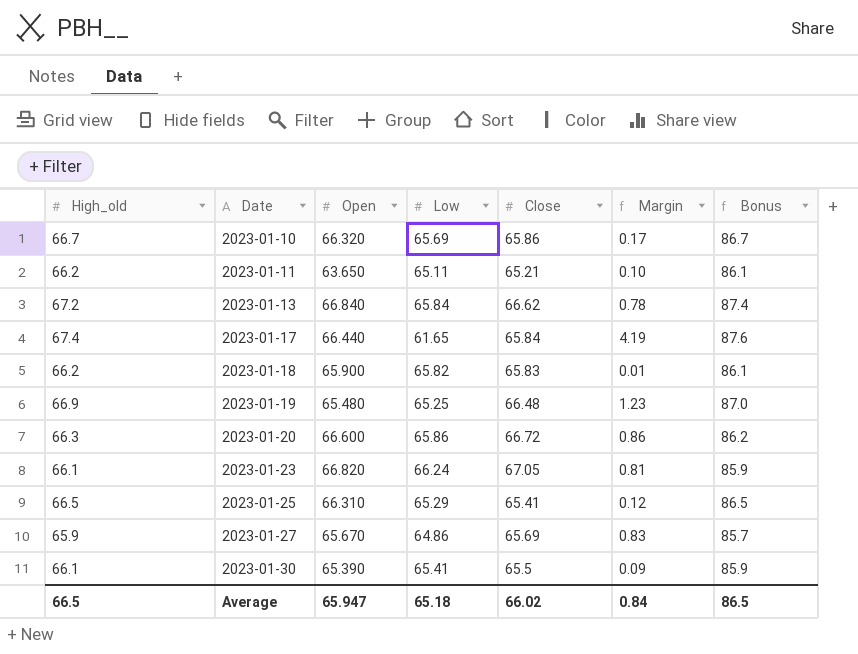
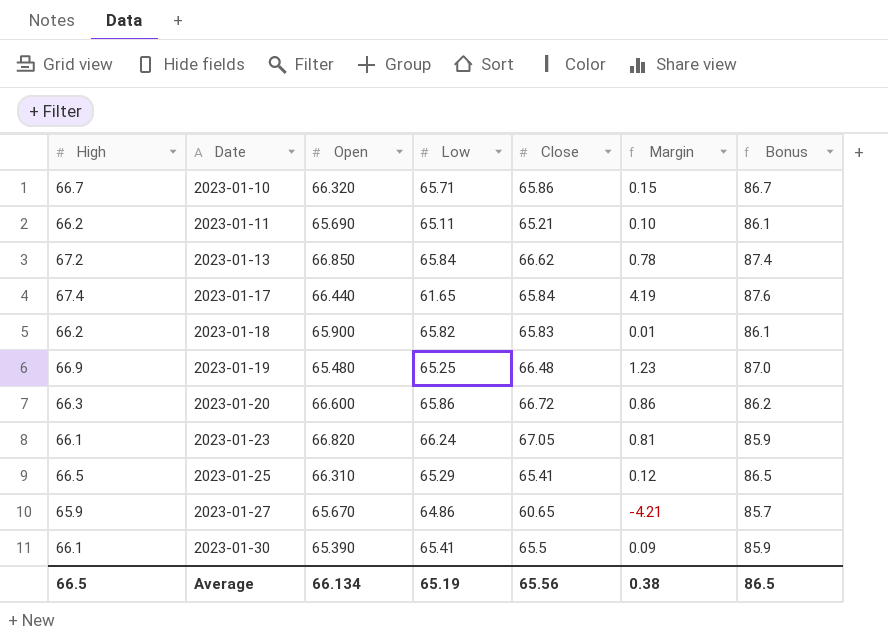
column name: High_old -> High
2023-01-10 | Low: 65.69 -> 65.71
2023-01-10 | Margin: 0.17 -> 0.15
2023-01-11 | Open: 63.650 -> 65.690
2023-01-13 | Open: 66.840 -> 66.850
2023-01-27 | Close: 65.69 -> 60.65
2023-01-27 | Margin: 0.83 -> -4.21
Average | Open: 65.947 -> 66.134
Average | Low: 65.18 -> 65.19
Average | Close: 66.02 -> 65.56
Average | Margin: 0.84 -> 0.38

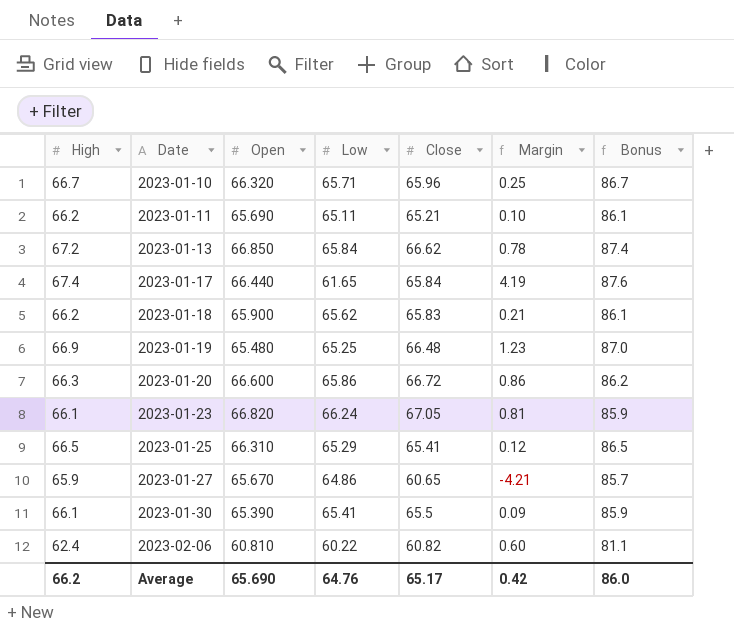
2023-01-10 | Close: 65.86 -> 65.96
2023-01-10 | Margin: 0.15 -> 0.25
2023-01-18 | Low: 65.82 -> 65.62
2023-01-18 | Margin: 0.01 -> 0.21
row 2023-02-06: none -> 62.4 | 60.810 | 60.22 | 60.82 | 0.60 | 81.1
Average | High: 66.5 -> 66.2
Average | Open: 66.134 -> 65.690
Average | Low: 65.19 -> 64.76
Average | Close: 65.56 -> 65.17
Average | Margin: 0.38 -> 0.42
Average | Bonus: 86.5 -> 86.0

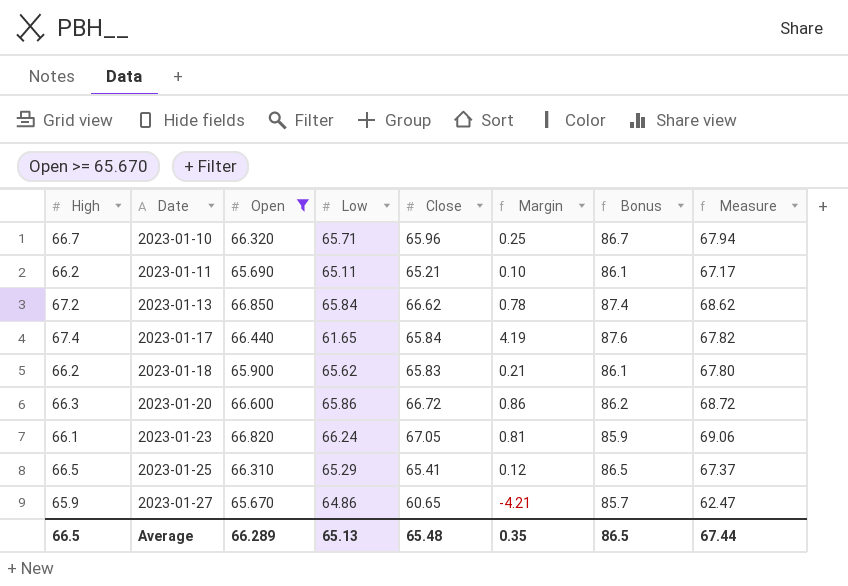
filter: none -> Open >= 65.670
column Measure | formula: none -> [Close] * 1.03
Average | High: 66.2 -> 66.5
Average | Open: 65.690 -> 66.289
Average | Low: 64.76 -> 65.13
Average | Close: 65.17 -> 65.48
Average | Margin: 0.42 -> 0.35
Average | Bonus: 86.0 -> 86.5

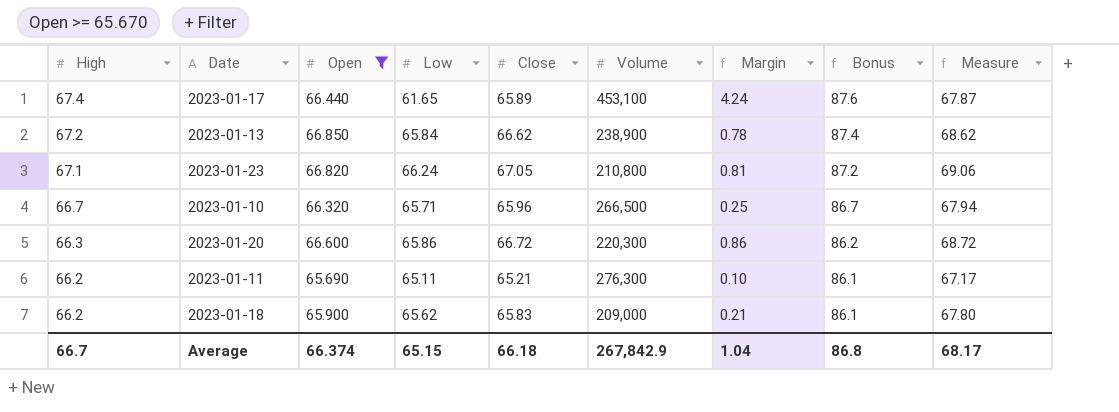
row order: Date ascending -> High descending
column Volume | position: none -> 6
row 2023-01-25: 66.5 | 66.310 | 65.29 | 65.41 | 0.12 | 86.5 | 67.37 -> none
row 2023-01-27: 65.9 | 65.670 | 64.86 | 60.65 | -4.21 | 85.7 | 62.47 -> none
2023-01-17 | Close: 65.84 -> 65.89
2023-01-17 | Margin: 4.19 -> 4.24
2023-01-17 | Measure: 67.82 -> 67.87
2023-01-23 | High: 66.1 -> 67.1
2023-01-23 | Bonus: 85.9 -> 87.2
Average | High: 66.5 -> 66.7
Average | Open: 66.289 -> 66.374
Average | Low: 65.13 -> 65.15
Average | Close: 65.48 -> 66.18
Average | Margin: 0.35 -> 1.04
Average | Bonus: 86.5 -> 86.8
Average | Measure: 67.44 -> 68.17

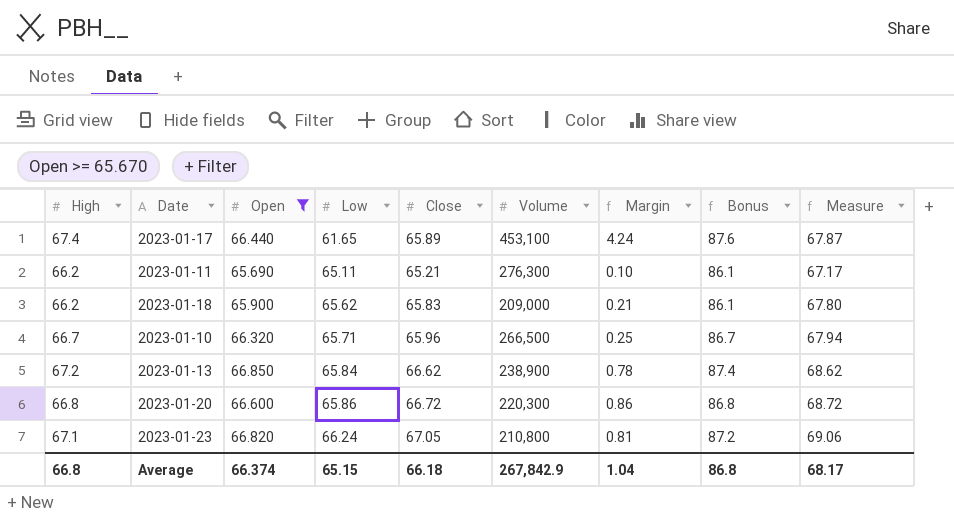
row order: High descending -> Low ascending
2023-01-20 | High: 66.3 -> 66.8
2023-01-20 | Bonus: 86.2 -> 86.8
Average | High: 66.7 -> 66.8

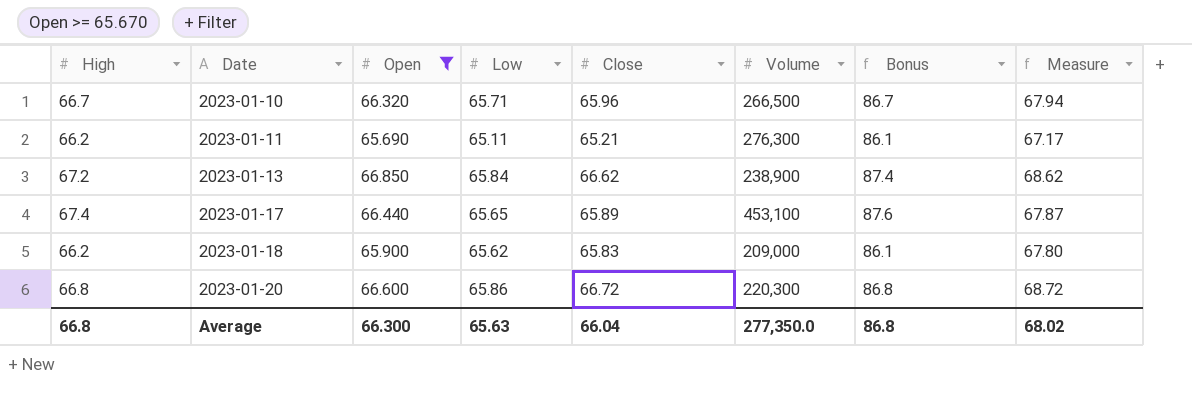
row order: Low ascending -> Date ascending
column Margin | formula: [Close] - [Low] -> none
row 2023-01-23: 67.1 | 66.820 | 66.24 | 67.05 | 210,800 | 0.81 | 87.2 | 69.06 -> none
2023-01-17 | Low: 61.65 -> 65.65
Average | Open: 66.374 -> 66.300
Average | Low: 65.15 -> 65.63
Average | Close: 66.18 -> 66.04
Average | Volume: 267,842.9 -> 277,350.0
Average | Measure: 68.17 -> 68.02

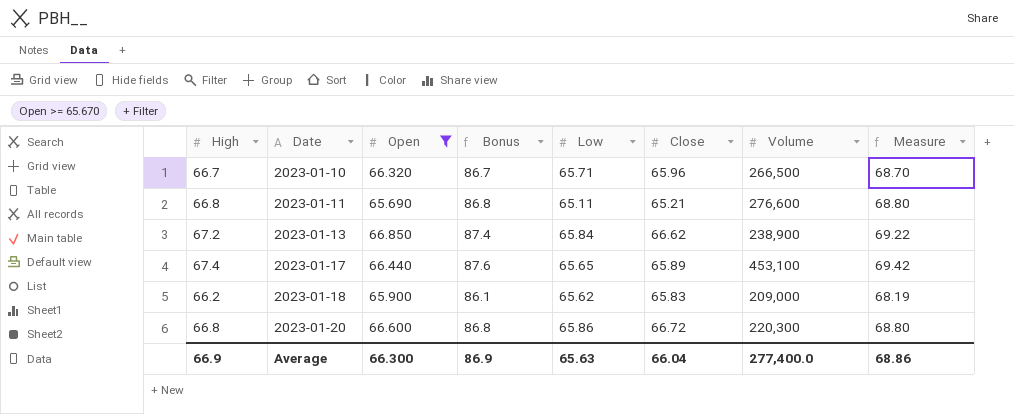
column Bonus | position: 7 -> 4
column Measure | formula: [Close] * 1.03 -> [High] * 1.03
2023-01-11 | High: 66.2 -> 66.8
2023-01-11 | Bonus: 86.1 -> 86.8
2023-01-11 | Volume: 276,300 -> 276,600
Average | High: 66.8 -> 66.9
Average | Bonus: 86.8 -> 86.9
Average | Volume: 277,350.0 -> 277,400.0
Average | Measure: 68.02 -> 68.86

